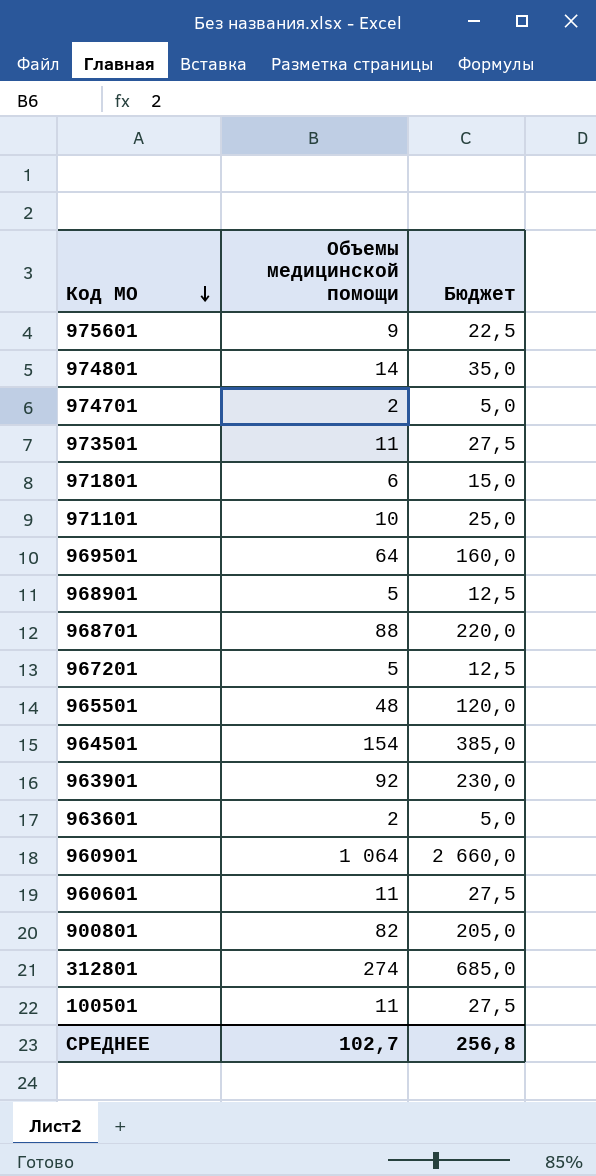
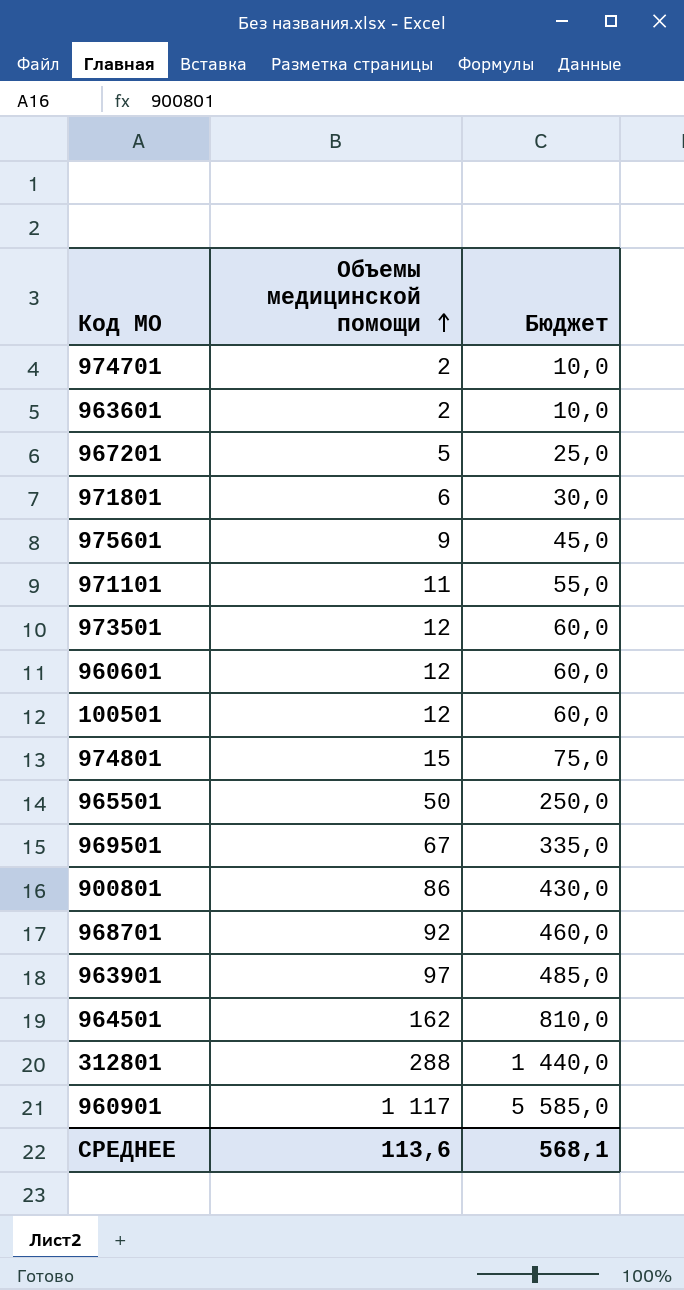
row order: Код МО descending -> Объемы медицинской помощи ascending
column Бюджет | formula: [Объемы медицинской помощи] * 2,5 -> [Объемы медицинской помощи] * 5
row 968901: 5 | 12,5 -> none
971101 | Объемы медицинской помощи: 10 -> 11
973501 | Объемы медицинской помощи: 11 -> 12
960601 | Объемы медицинской помощи: 11 -> 12
100501 | Объемы медицинской помощи: 11 -> 12
974801 | Объемы медицинской помощи: 14 -> 15
965501 | Объемы медицинской помощи: 48 -> 50
969501 | Объемы медицинской помощи: 64 -> 67
900801 | Объемы медицинской помощи: 82 -> 86
968701 | Объемы медицинской помощи: 88 -> 92
963901 | Объемы медицинской помощи: 92 -> 97
964501 | Объемы медицинской помощи: 154 -> 162
312801 | Объемы медицинской помощи: 274 -> 288
960901 | Объемы медицинской помощи: 1 064 -> 1 117
СРЕДНЕЕ | Объемы медицинской помощи: 102,7 -> 113,6
СРЕДНЕЕ | Бюджет: 256,8 -> 568,1

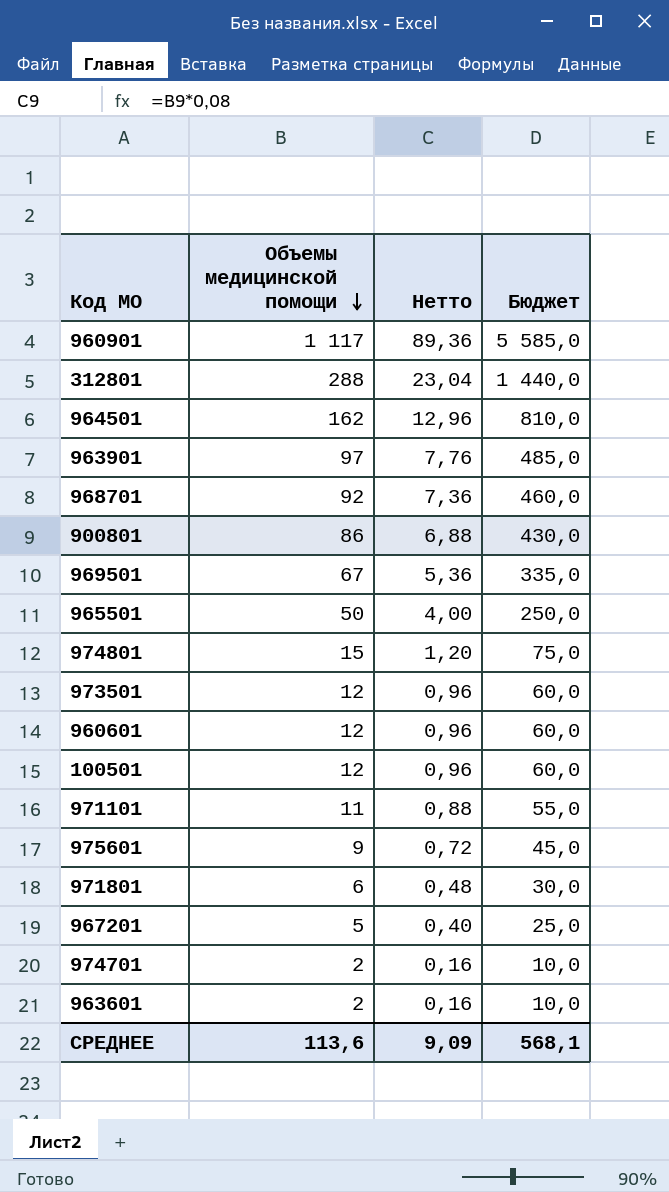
row order: Объемы медицинской помощи ascending -> Объемы медицинской помощи descending
column Нетто | formula: none -> [Объемы медицинской помощи] * 0,08

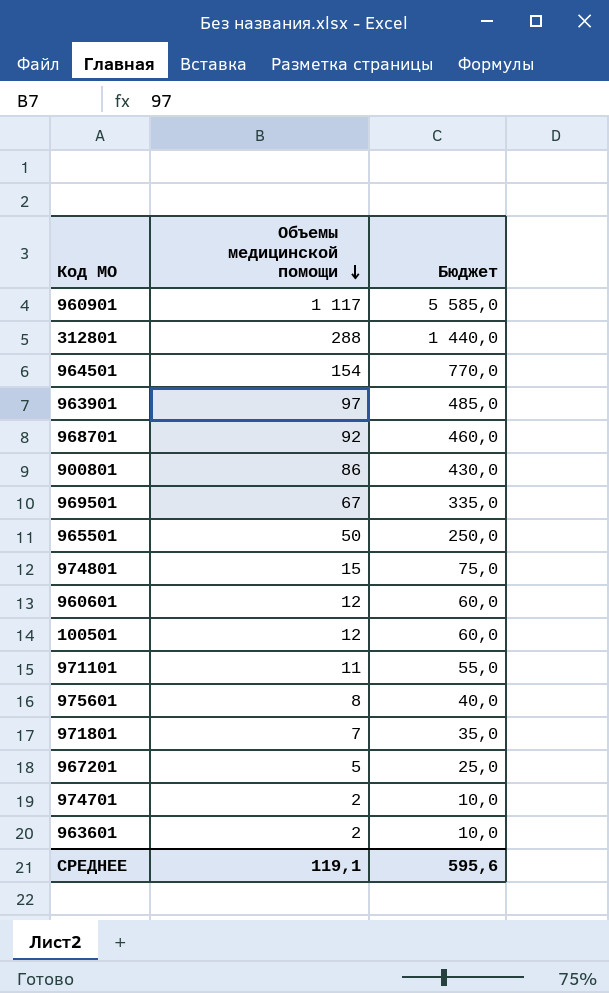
column Нетто | formula: [Объемы медицинской помощи] * 0,08 -> none
row 973501: 12 | 0,96 | 60,0 -> none
964501 | Объемы медицинской помощи: 162 -> 154
964501 | Бюджет: 810,0 -> 770,0
975601 | Объемы медицинской помощи: 9 -> 8
975601 | Бюджет: 45,0 -> 40,0
971801 | Объемы медицинской помощи: 6 -> 7
971801 | Бюджет: 30,0 -> 35,0
СРЕДНЕЕ | Объемы медицинской помощи: 113,6 -> 119,1
СРЕДНЕЕ | Бюджет: 568,1 -> 595,6

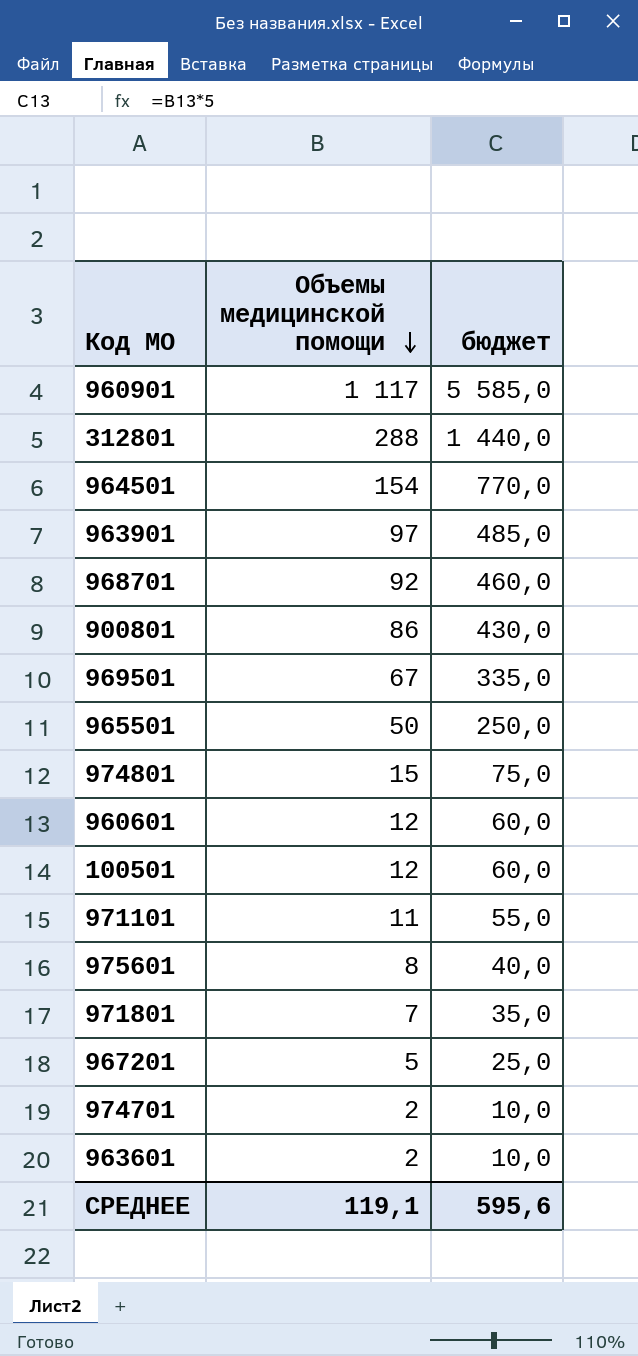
column name: Бюджет -> бюджет

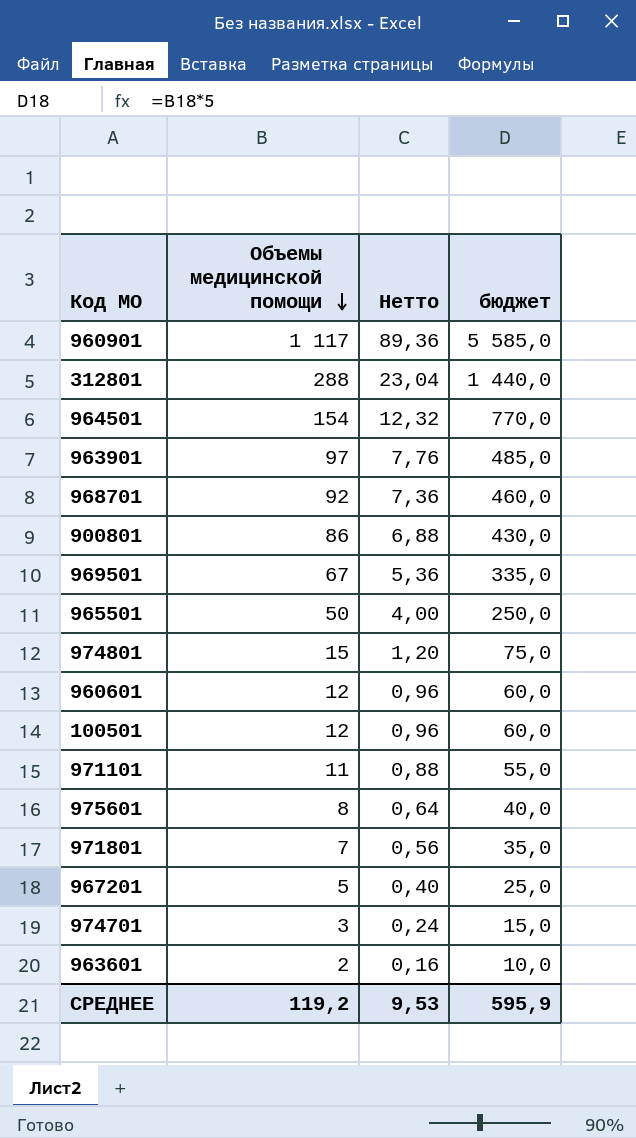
column Нетто | formula: none -> [Объемы медицинской помощи] * 0,08
974701 | Объемы медицинской помощи: 2 -> 3
974701 | бюджет: 10,0 -> 15,0
СРЕДНЕЕ | Объемы медицинской помощи: 119,1 -> 119,2
СРЕДНЕЕ | бюджет: 595,6 -> 595,9

